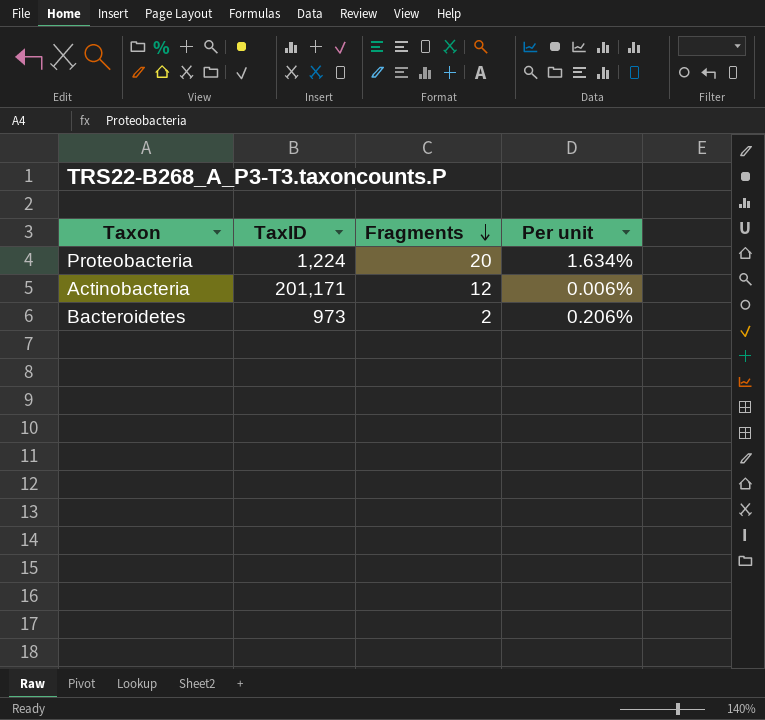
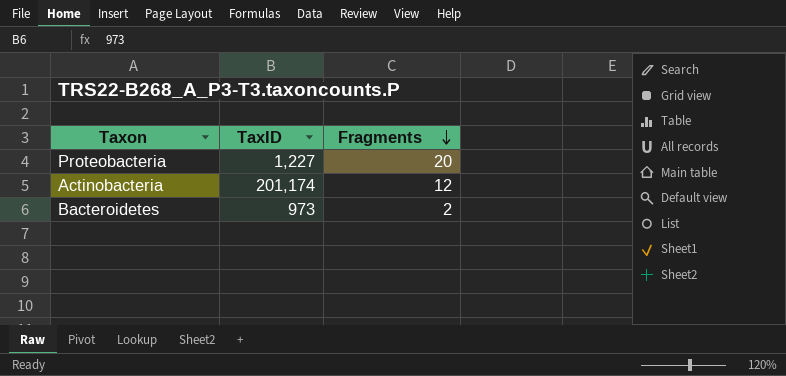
column Per unit | formula: [Fragments] / [TaxID] -> none
Proteobacteria | TaxID: 1,224 -> 1,227
Actinobacteria | TaxID: 201,171 -> 201,174

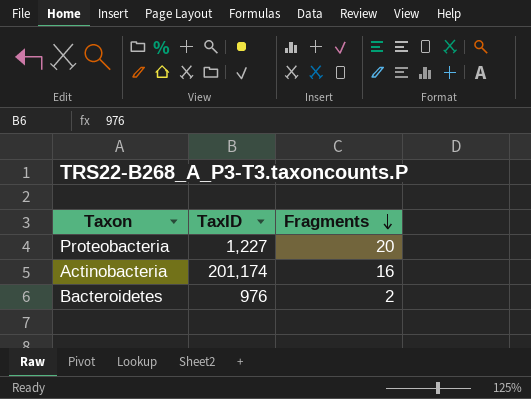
Actinobacteria | Fragments: 12 -> 16
Bacteroidetes | TaxID: 973 -> 976

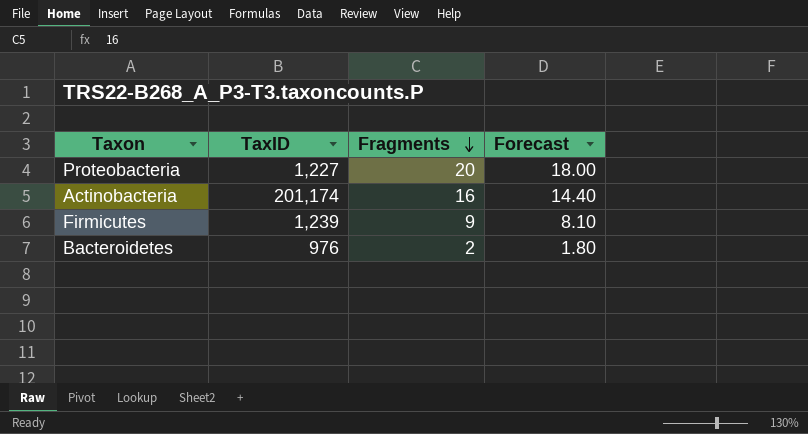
column Forecast | formula: none -> [Fragments] * 0.9
row Firmicutes: none -> 1,239 | 9 | 8.10

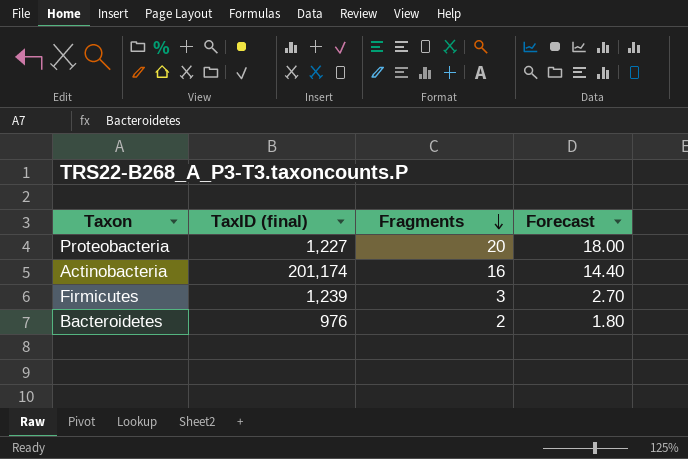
column name: TaxID -> TaxID (final)
Firmicutes | Fragments: 9 -> 3
Firmicutes | Forecast: 8.10 -> 2.70

